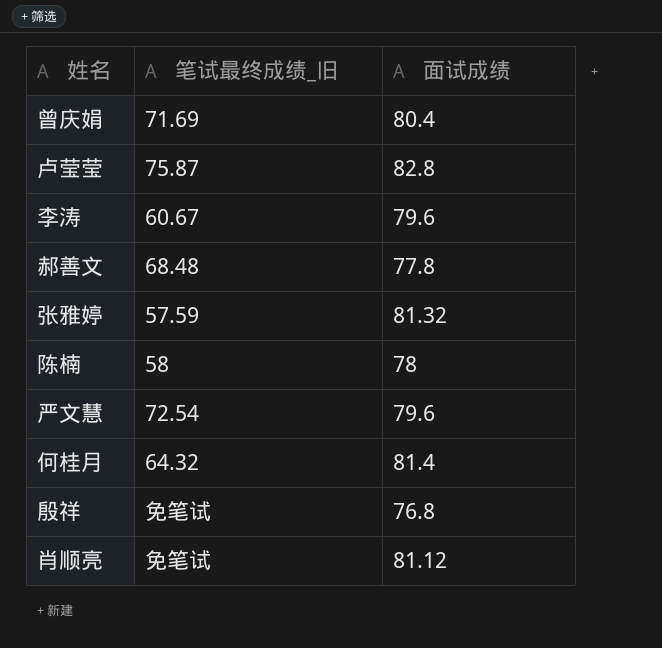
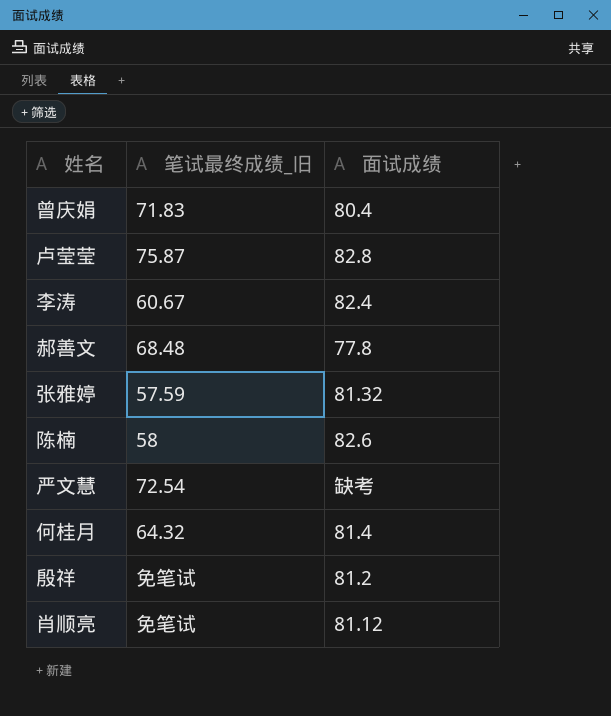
曾庆娟 | 笔试最终成绩_旧: 71.69 -> 71.83
李涛 | 面试成绩: 79.6 -> 82.4
陈楠 | 面试成绩: 78 -> 82.6
严文慧 | 面试成绩: 79.6 -> 缺考
殷祥 | 面试成绩: 76.8 -> 81.2

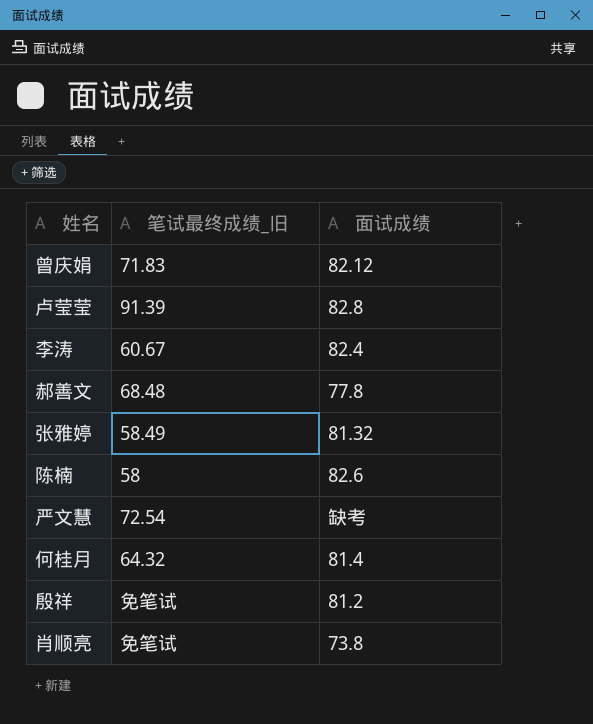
曾庆娟 | 面试成绩: 80.4 -> 82.12
卢莹莹 | 笔试最终成绩_旧: 75.87 -> 91.39
张雅婷 | 笔试最终成绩_旧: 57.59 -> 58.49
肖顺亮 | 面试成绩: 81.12 -> 73.8

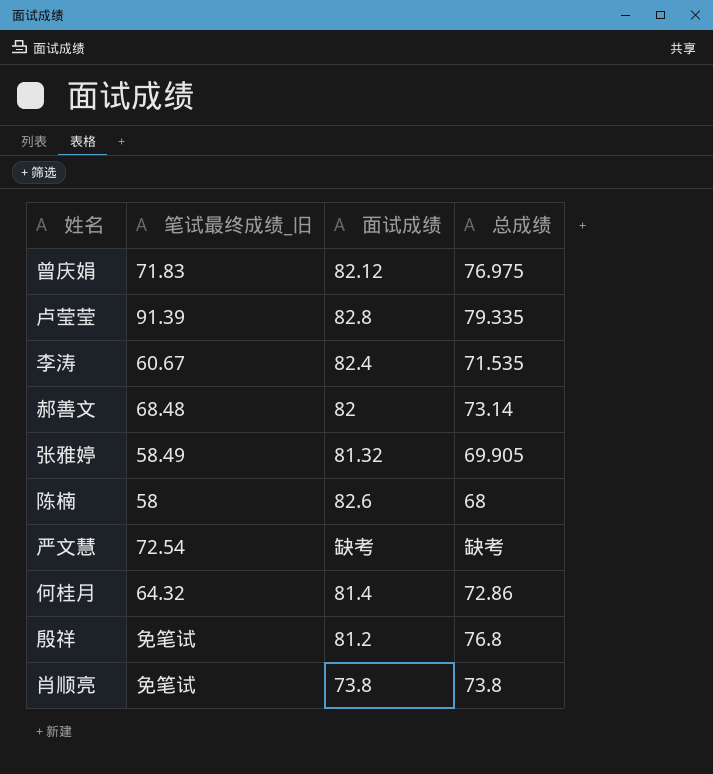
column 总成绩 | position: none -> 4
郝善文 | 面试成绩: 77.8 -> 82

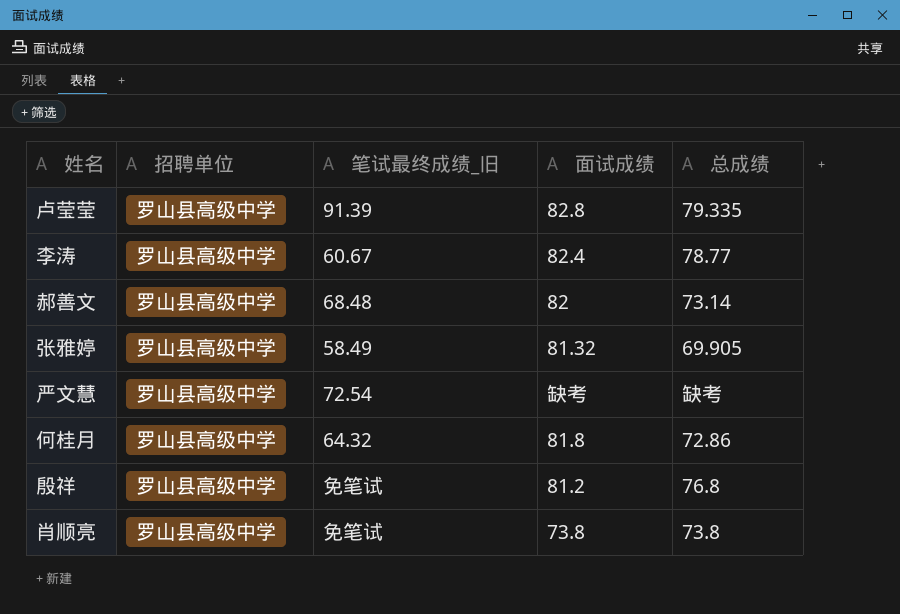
column 招聘单位 | position: none -> 2
row 曾庆娟: 71.83 | 82.12 | 76.975 -> none
row 陈楠: 58 | 82.6 | 68 -> none
李涛 | 总成绩: 71.535 -> 78.77
何桂月 | 面试成绩: 81.4 -> 81.8

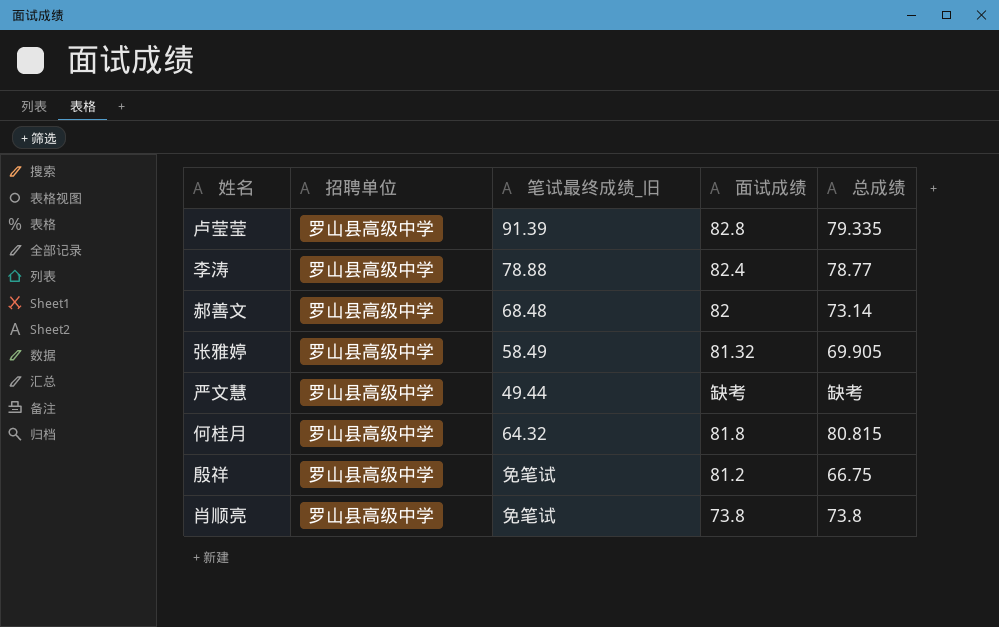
李涛 | 笔试最终成绩_旧: 60.67 -> 78.88
严文慧 | 笔试最终成绩_旧: 72.54 -> 49.44
何桂月 | 总成绩: 72.86 -> 80.815
殷祥 | 总成绩: 76.8 -> 66.75

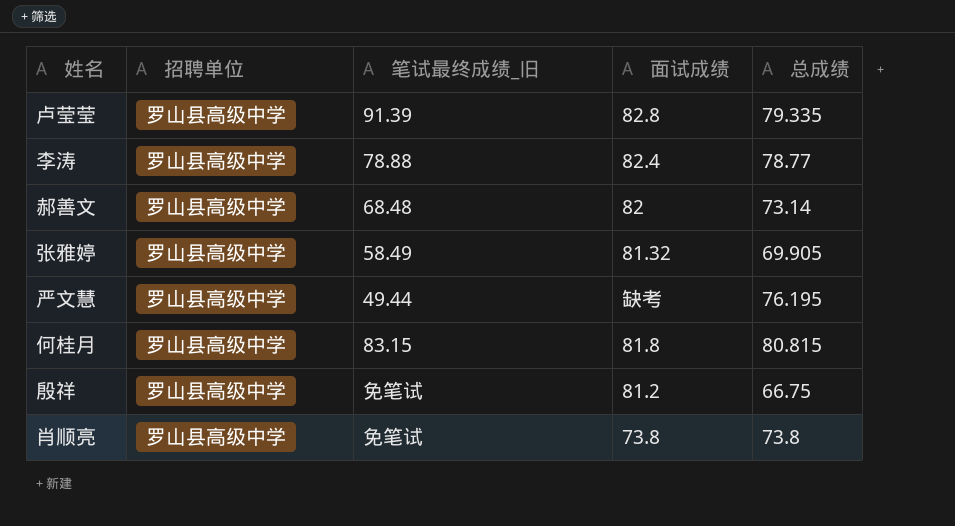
严文慧 | 总成绩: 缺考 -> 76.195
何桂月 | 笔试最终成绩_旧: 64.32 -> 83.15

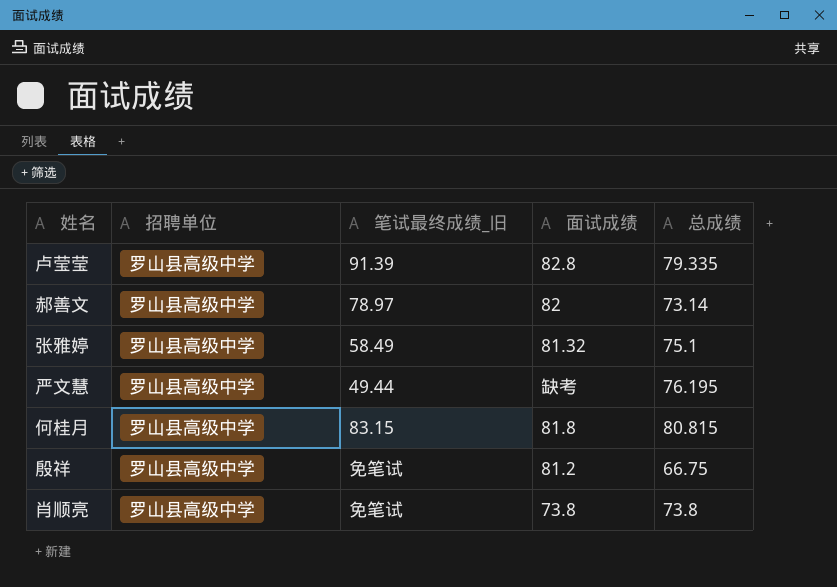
row 李涛: 罗山县高级中学 | 78.88 | 82.4 | 78.77 -> none
郝善文 | 笔试最终成绩_旧: 68.48 -> 78.97
张雅婷 | 总成绩: 69.905 -> 75.1

